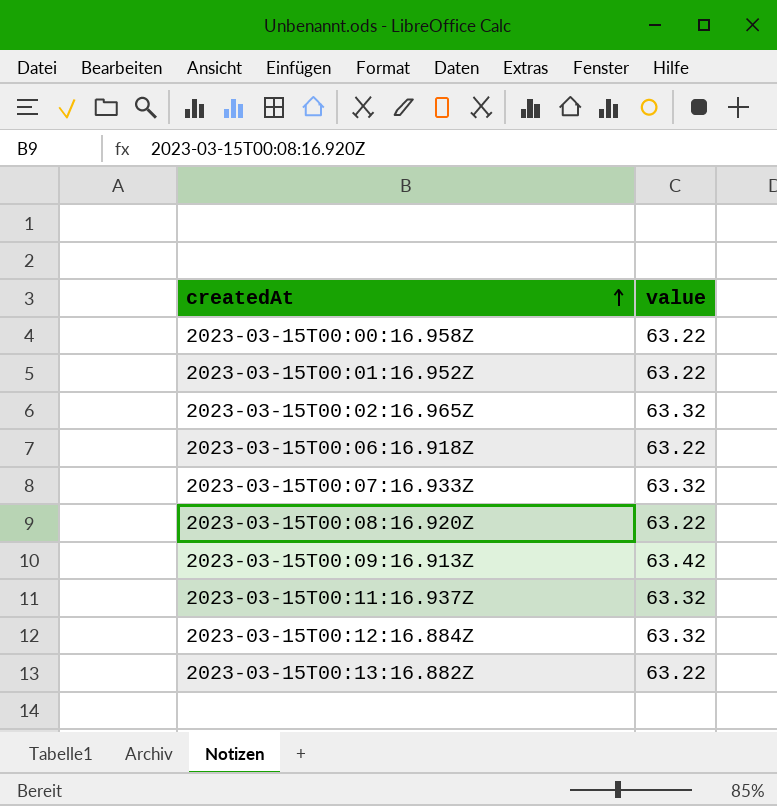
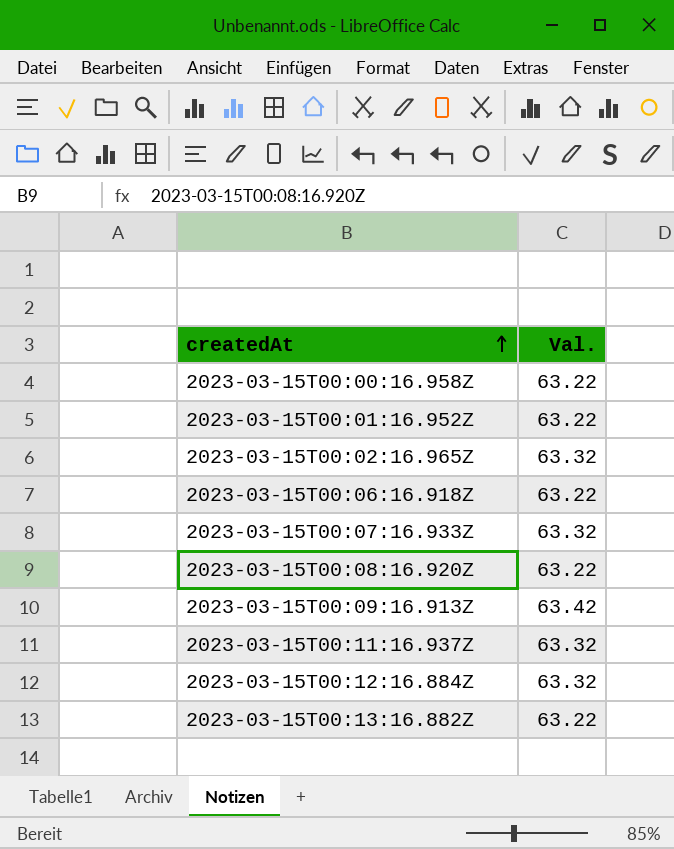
column name: value -> Val.

